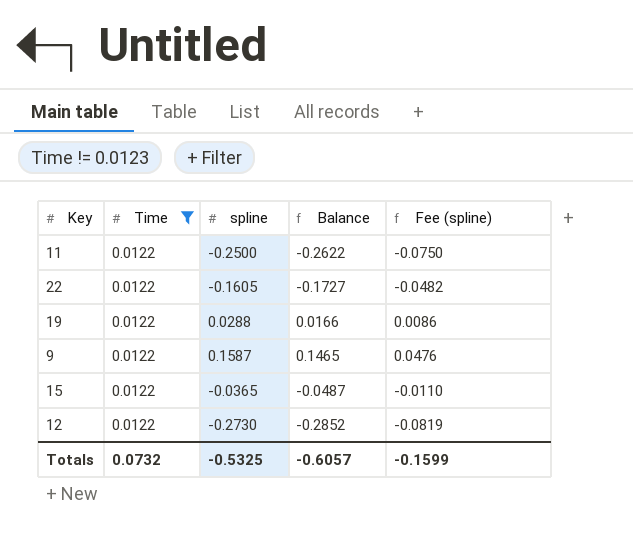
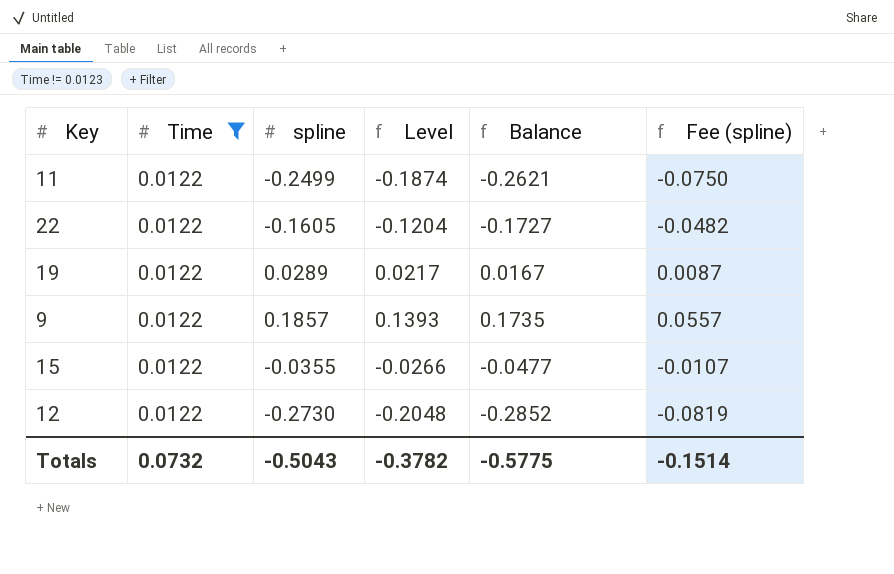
column Level | formula: none -> [spline] * 0.75
11 | spline: -0.2500 -> -0.2499
11 | Balance: -0.2622 -> -0.2621
19 | spline: 0.0288 -> 0.0289
19 | Balance: 0.0166 -> 0.0167
19 | Fee (spline): 0.0086 -> 0.0087
9 | spline: 0.1587 -> 0.1857
9 | Balance: 0.1465 -> 0.1735
9 | Fee (spline): 0.0476 -> 0.0557
15 | spline: -0.0365 -> -0.0355
15 | Balance: -0.0487 -> -0.0477
15 | Fee (spline): -0.0110 -> -0.0107
Totals | spline: -0.5325 -> -0.5043
Totals | Balance: -0.6057 -> -0.5775
Totals | Fee (spline): -0.1599 -> -0.1514

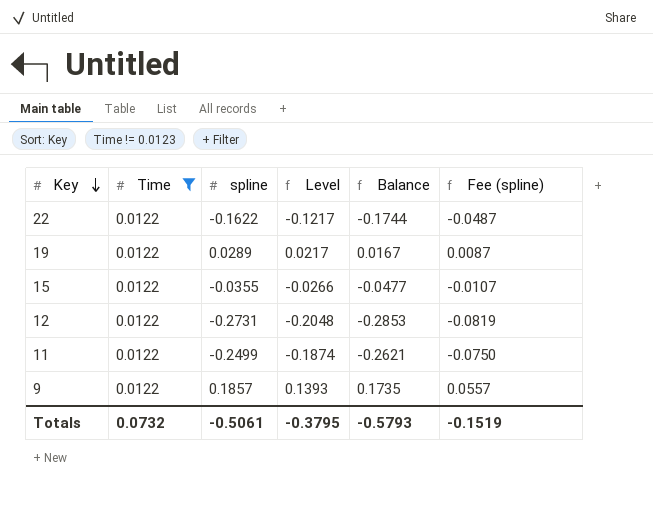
row order: none -> Key descending
22 | spline: -0.1605 -> -0.1622
22 | Level: -0.1204 -> -0.1217
22 | Balance: -0.1727 -> -0.1744
22 | Fee (spline): -0.0482 -> -0.0487
12 | spline: -0.2730 -> -0.2731
12 | Balance: -0.2852 -> -0.2853
Totals | spline: -0.5043 -> -0.5061
Totals | Level: -0.3782 -> -0.3795
Totals | Balance: -0.5775 -> -0.5793
Totals | Fee (spline): -0.1514 -> -0.1519

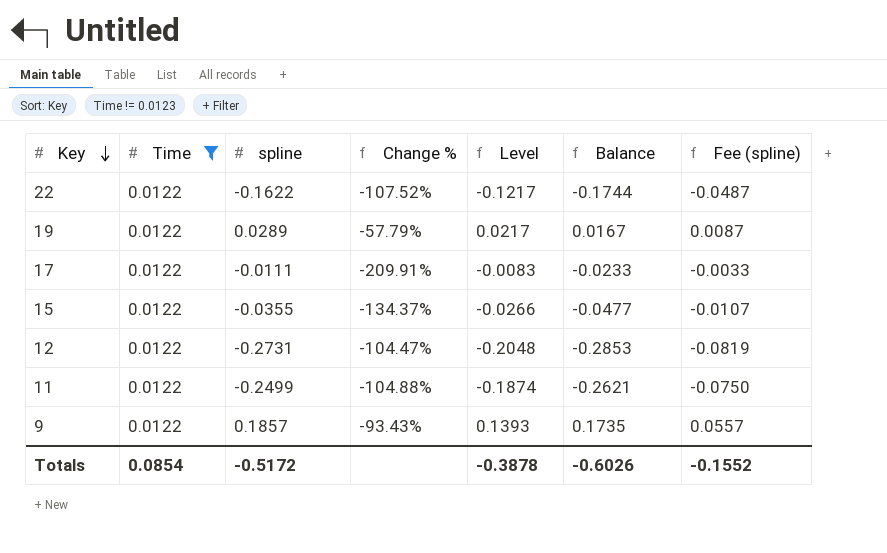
column Change % | formula: none -> ([Time] - [spline]) / [spline]
row 17: none -> 0.0122 | -0.0111 | -209.91% | -0.0083 | -0.0233 | -0.0033
Totals | Time: 0.0732 -> 0.0854
Totals | spline: -0.5061 -> -0.5172
Totals | Level: -0.3795 -> -0.3878
Totals | Balance: -0.5793 -> -0.6026
Totals | Fee (spline): -0.1519 -> -0.1552

